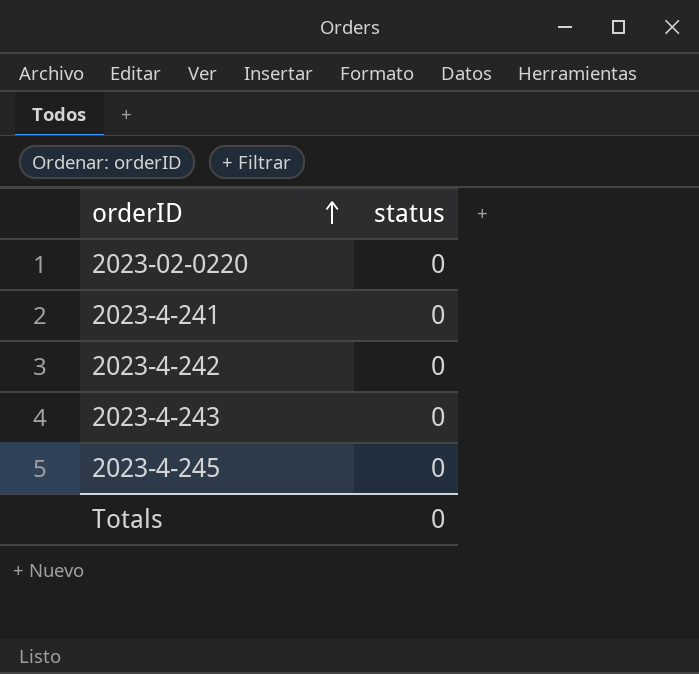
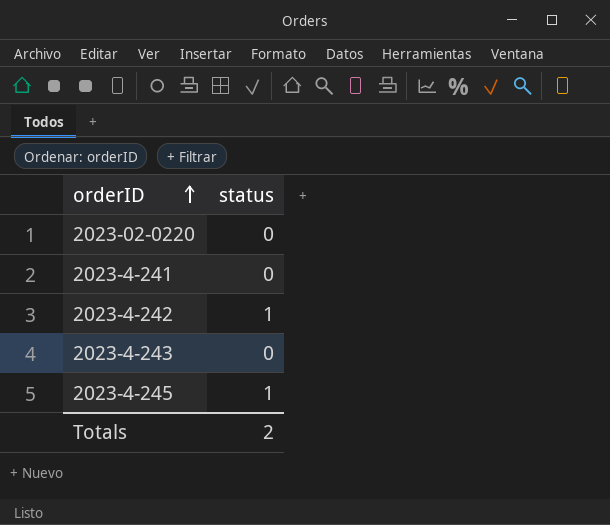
2023-4-242 | status: 0 -> 1
2023-4-245 | status: 0 -> 1
Totals | status: 0 -> 2

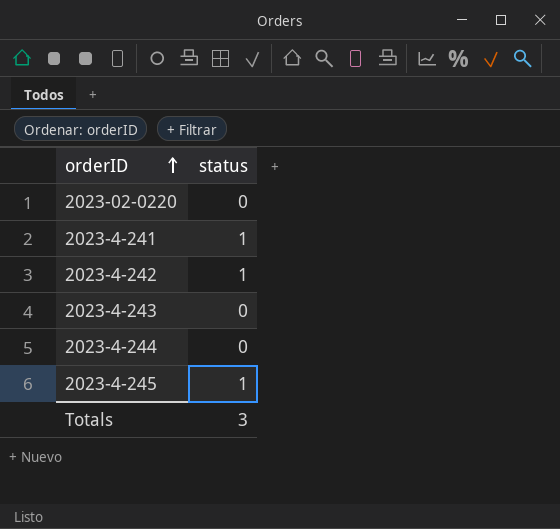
2023-4-241 | status: 0 -> 1
row 2023-4-244: none -> 0
Totals | status: 2 -> 3

